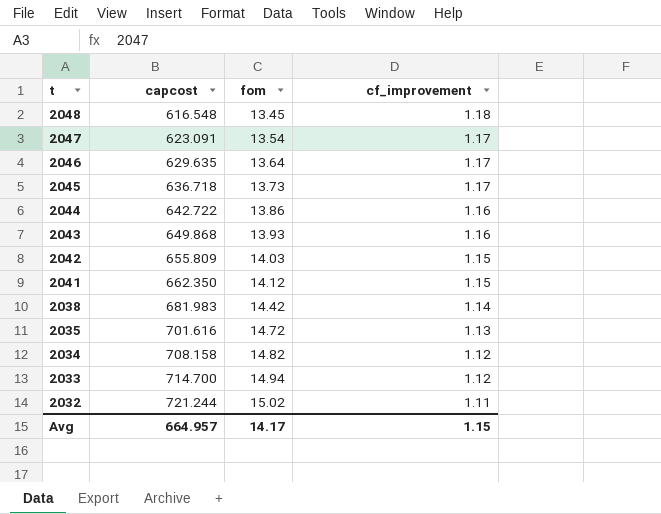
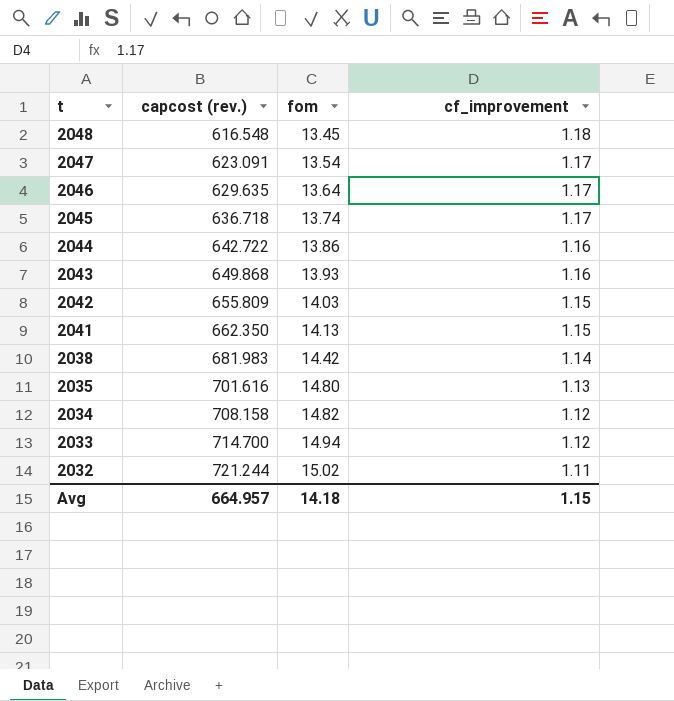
column name: capcost -> capcost (rev.)
2045 | fom: 13.73 -> 13.74
2041 | fom: 14.12 -> 14.13
2035 | fom: 14.72 -> 14.80
Avg | fom: 14.17 -> 14.18

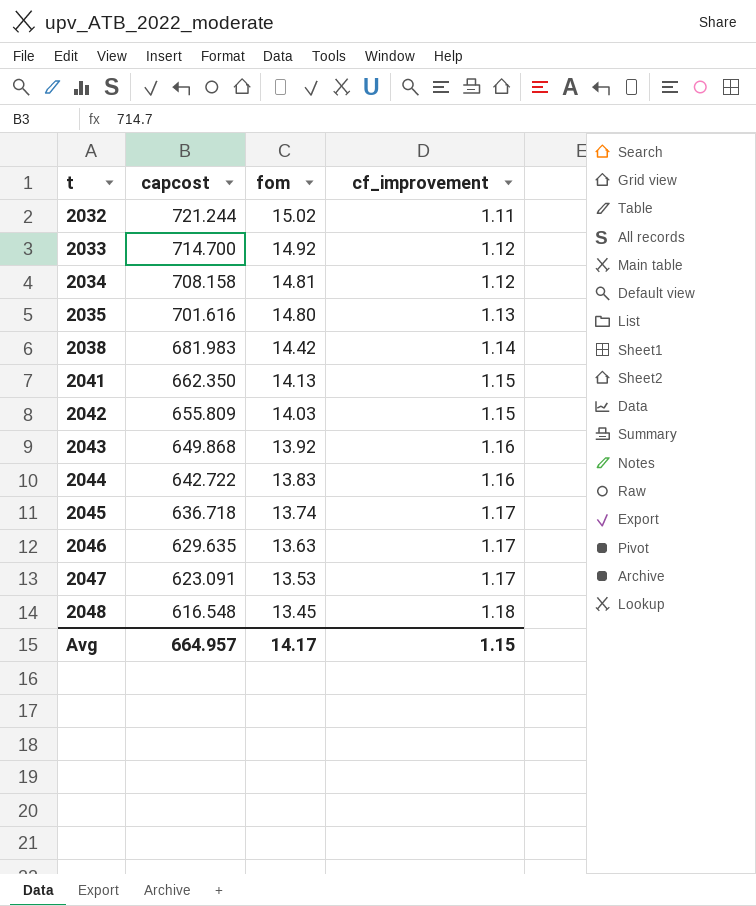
row order: t descending -> t ascending
column name: capcost (rev.) -> capcost
2033 | fom: 14.94 -> 14.92
2034 | fom: 14.82 -> 14.81
2043 | fom: 13.93 -> 13.92
2044 | fom: 13.86 -> 13.83
2046 | fom: 13.64 -> 13.63
2047 | fom: 13.54 -> 13.53
Avg | fom: 14.18 -> 14.17

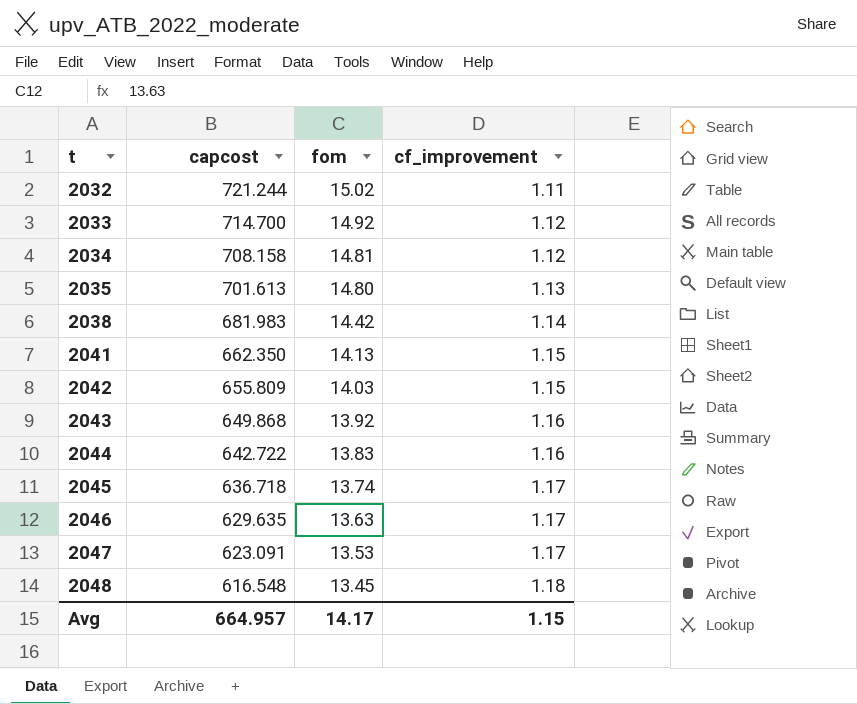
2035 | capcost: 701.616 -> 701.613

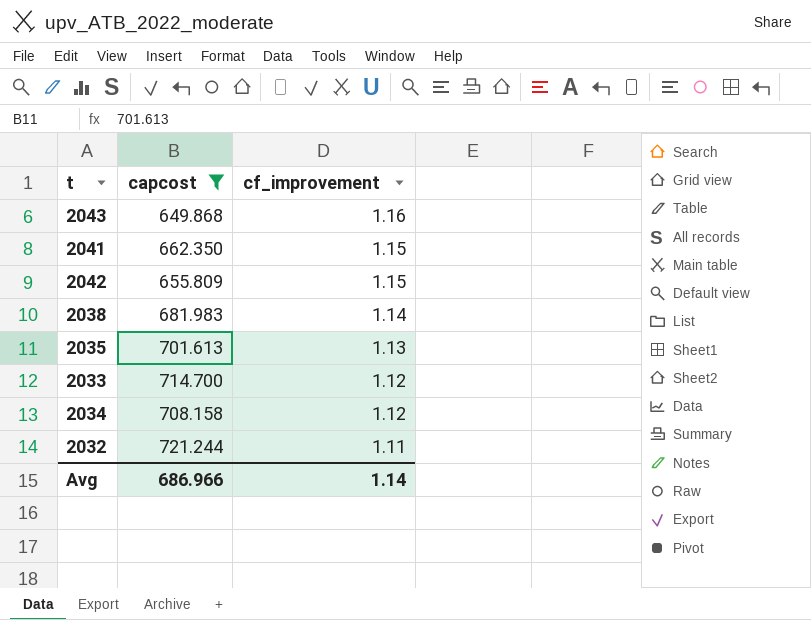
filter: none -> capcost >= 649.868
row order: t ascending -> cf_improvement descending
column fom | position: 3 -> none
Avg | capcost: 664.957 -> 686.966
Avg | cf_improvement: 1.15 -> 1.14

